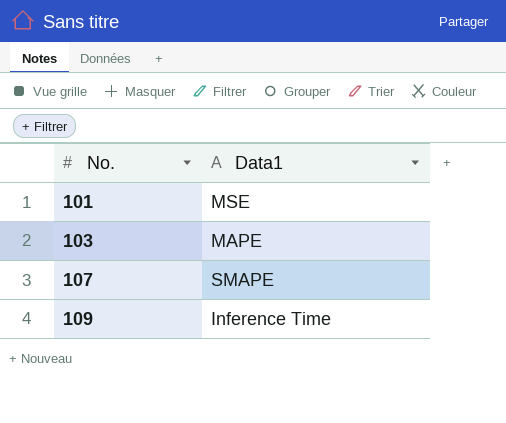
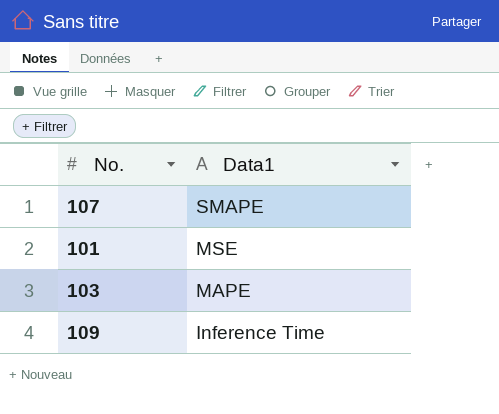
row order: No. ascending -> Data1 descending

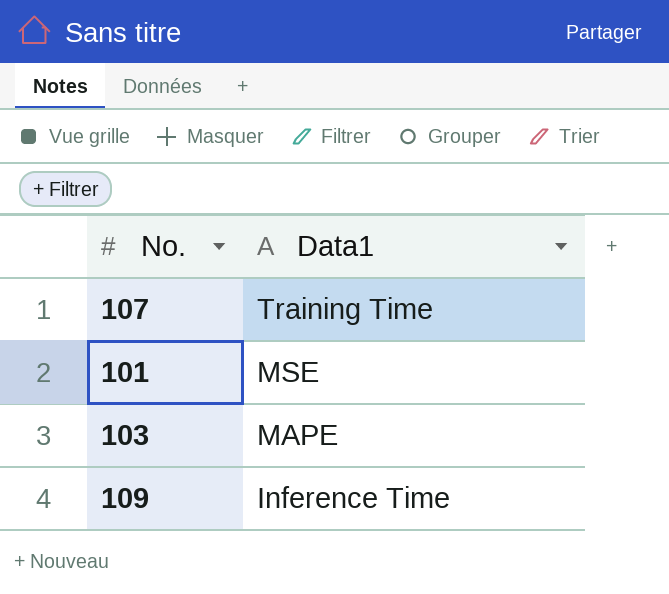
107 | Data1: SMAPE -> Training Time

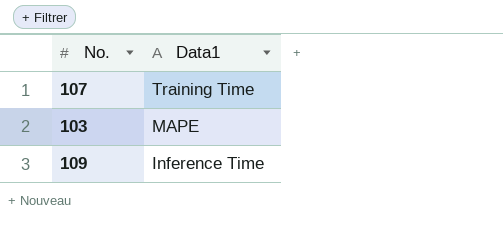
row 101: MSE -> none

